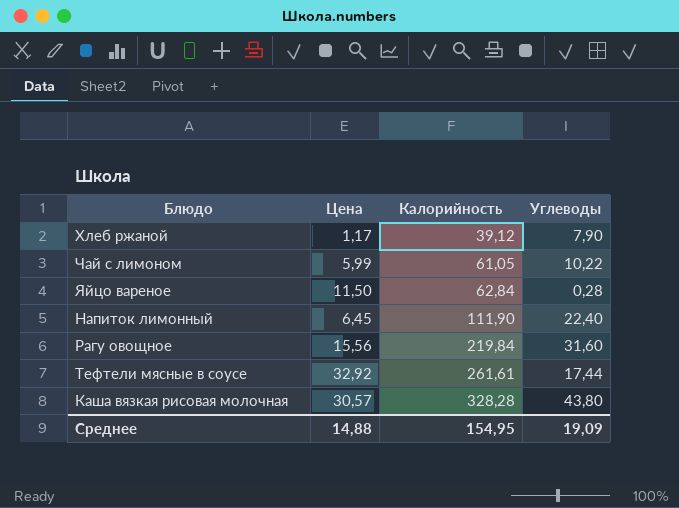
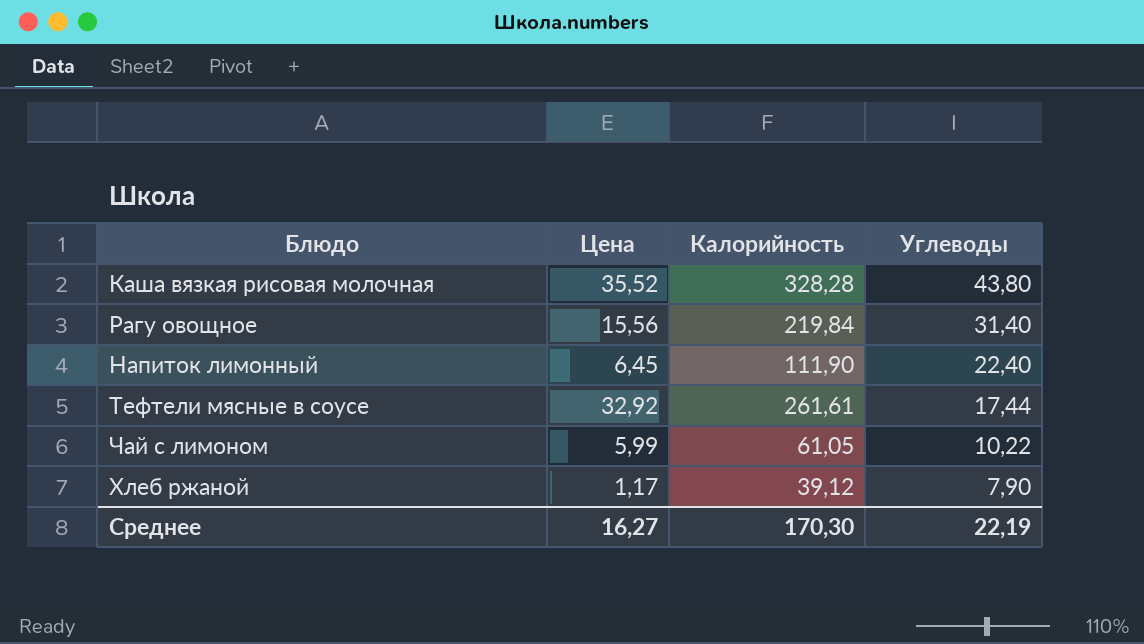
row order: Калорийность ascending -> Углеводы descending
row Яйцо вареное: 11,50 | 62,84 | 0,28 -> none
Каша вязкая рисовая молочная | Цена: 30,57 -> 35,52
Рагу овощное | Углеводы: 31,60 -> 31,40
Среднее | Цена: 14,88 -> 16,27
Среднее | Калорийность: 154,95 -> 170,30
Среднее | Углеводы: 19,09 -> 22,19

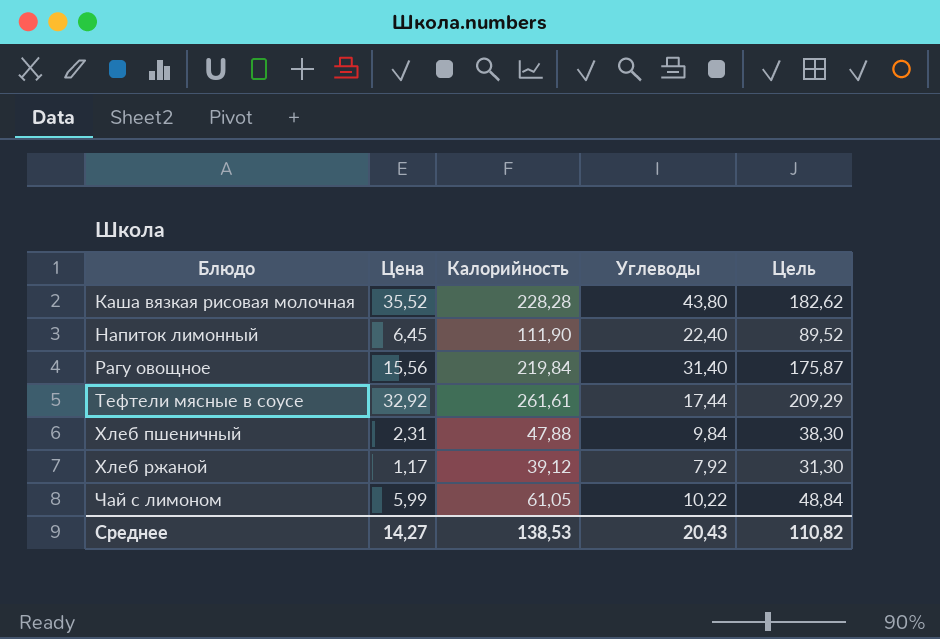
row order: Углеводы descending -> Блюдо ascending
column Цель | formula: none -> [Калорийность] * 0,8
Каша вязкая рисовая молочная | Калорийность: 328,28 -> 228,28
row Хлеб пшеничный: none -> 2,31 | 47,88 | 9,84 | 38,30
Хлеб ржаной | Углеводы: 7,90 -> 7,92
Среднее | Цена: 16,27 -> 14,27
Среднее | Калорийность: 170,30 -> 138,53
Среднее | Углеводы: 22,19 -> 20,43

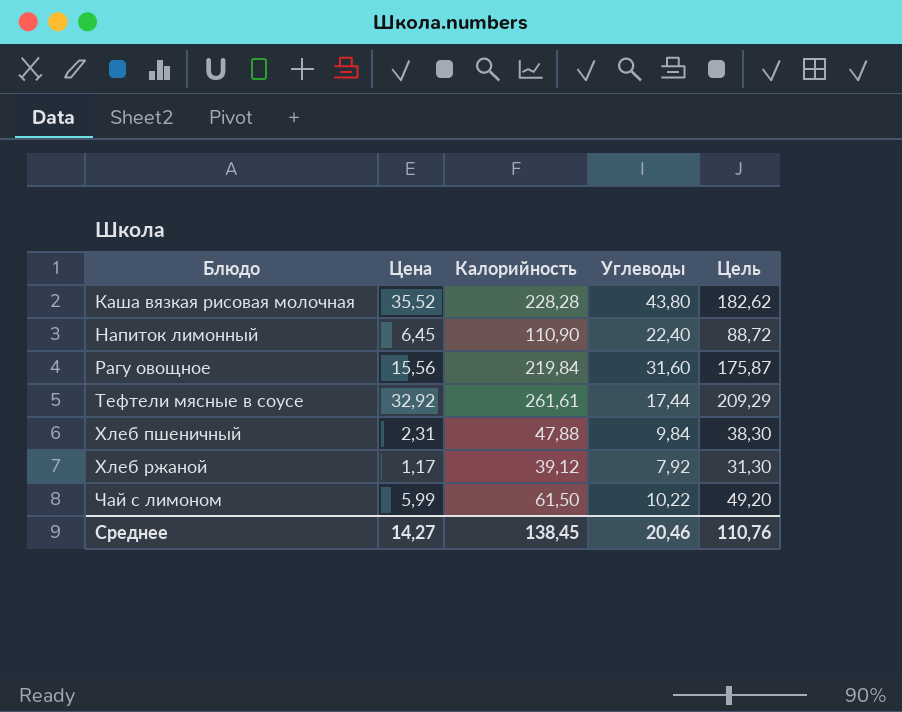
Напиток лимонный | Калорийность: 111,90 -> 110,90
Напиток лимонный | Цель: 89,52 -> 88,72
Рагу овощное | Углеводы: 31,40 -> 31,60
Чай с лимоном | Калорийность: 61,05 -> 61,50
Чай с лимоном | Цель: 48,84 -> 49,20
Среднее | Калорийность: 138,53 -> 138,45
Среднее | Углеводы: 20,43 -> 20,46
Среднее | Цель: 110,82 -> 110,76

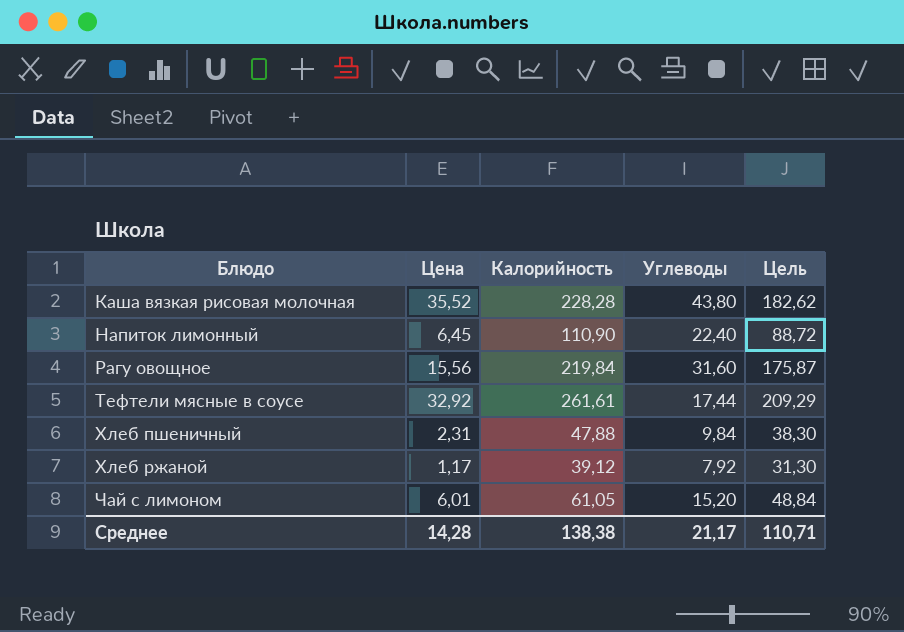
Чай с лимоном | Цена: 5,99 -> 6,01
Чай с лимоном | Калорийность: 61,50 -> 61,05
Чай с лимоном | Углеводы: 10,22 -> 15,20
Чай с лимоном | Цель: 49,20 -> 48,84
Среднее | Цена: 14,27 -> 14,28
Среднее | Калорийность: 138,45 -> 138,38
Среднее | Углеводы: 20,46 -> 21,17
Среднее | Цель: 110,76 -> 110,71

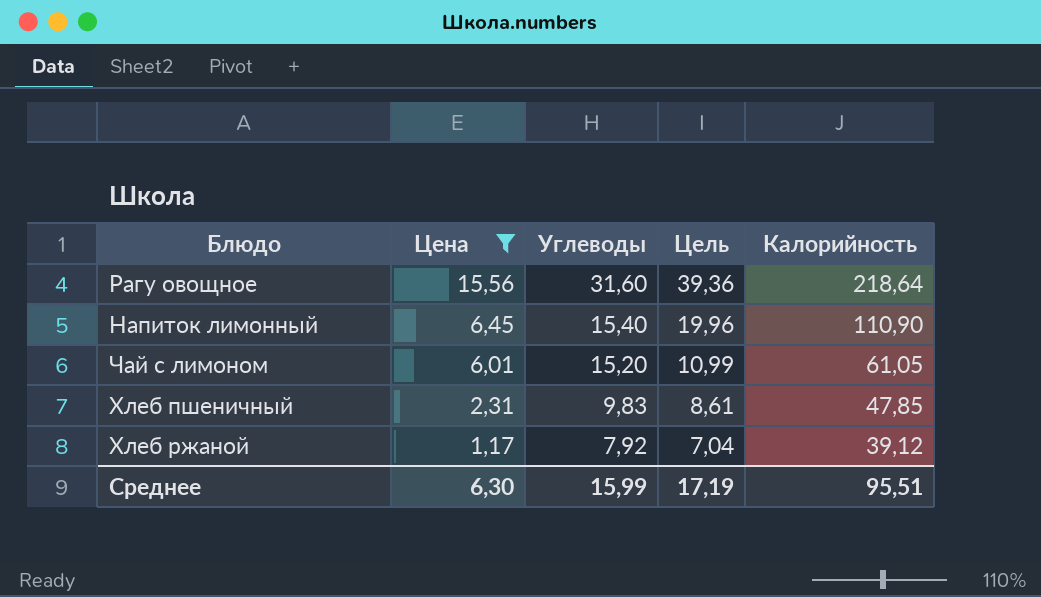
filter: none -> Цена <= 15,56
row order: Блюдо ascending -> Цена descending
column Цель | formula: [Калорийность] * 0,8 -> [Калорийность] * 0,18
column Калорийность | position: 3 -> 5
Рагу овощное | Калорийность: 219,84 -> 218,64
Напиток лимонный | Углеводы: 22,40 -> 15,40
Хлеб пшеничный | Углеводы: 9,84 -> 9,83
Хлеб пшеничный | Калорийность: 47,88 -> 47,85
Среднее | Цена: 14,28 -> 6,30
Среднее | Углеводы: 21,17 -> 15,99
Среднее | Цель: 110,71 -> 17,19
Среднее | Калорийность: 138,38 -> 95,51

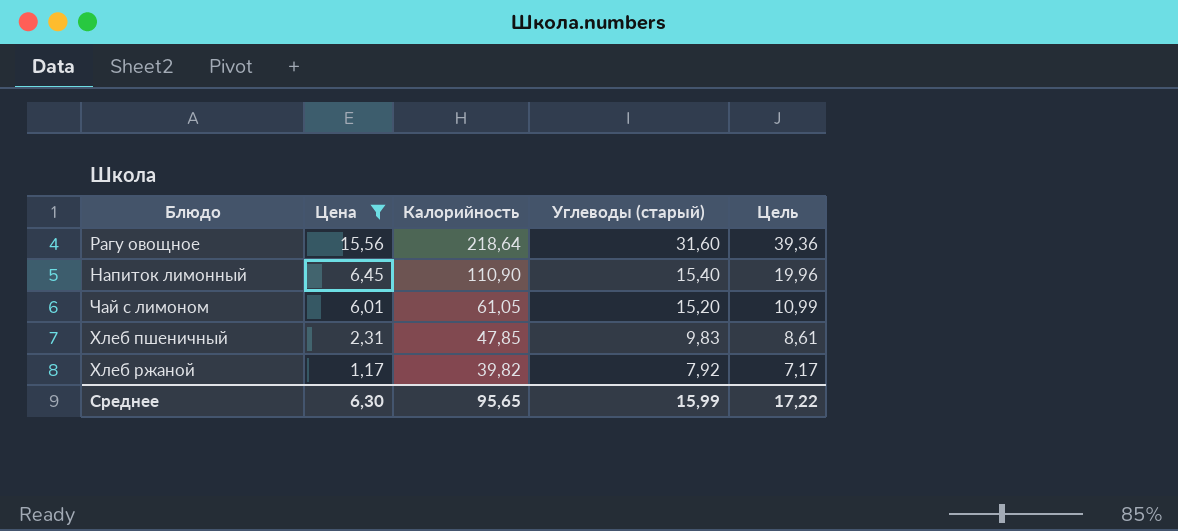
column Калорийность | position: 5 -> 3
column name: Углеводы -> Углеводы (старый)
Хлеб ржаной | Калорийность: 39,12 -> 39,82
Хлеб ржаной | Цель: 7,04 -> 7,17
Среднее | Калорийность: 95,51 -> 95,65
Среднее | Цель: 17,19 -> 17,22

